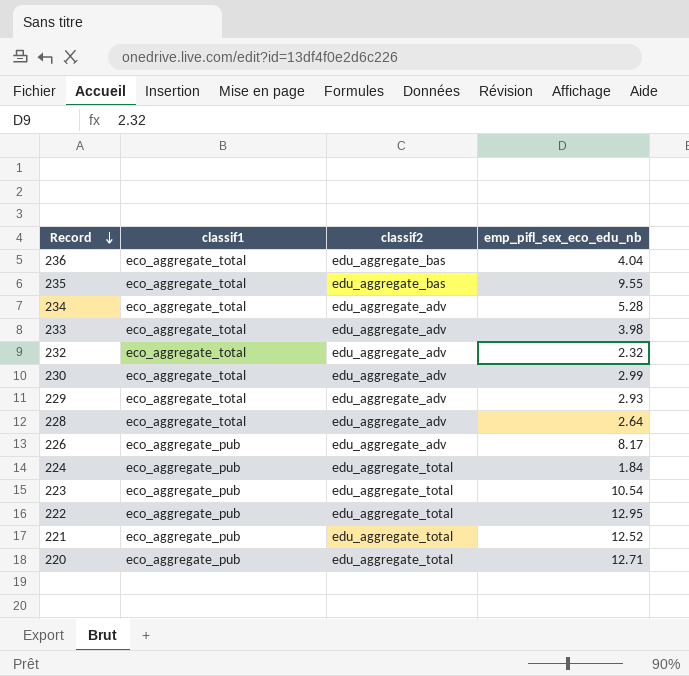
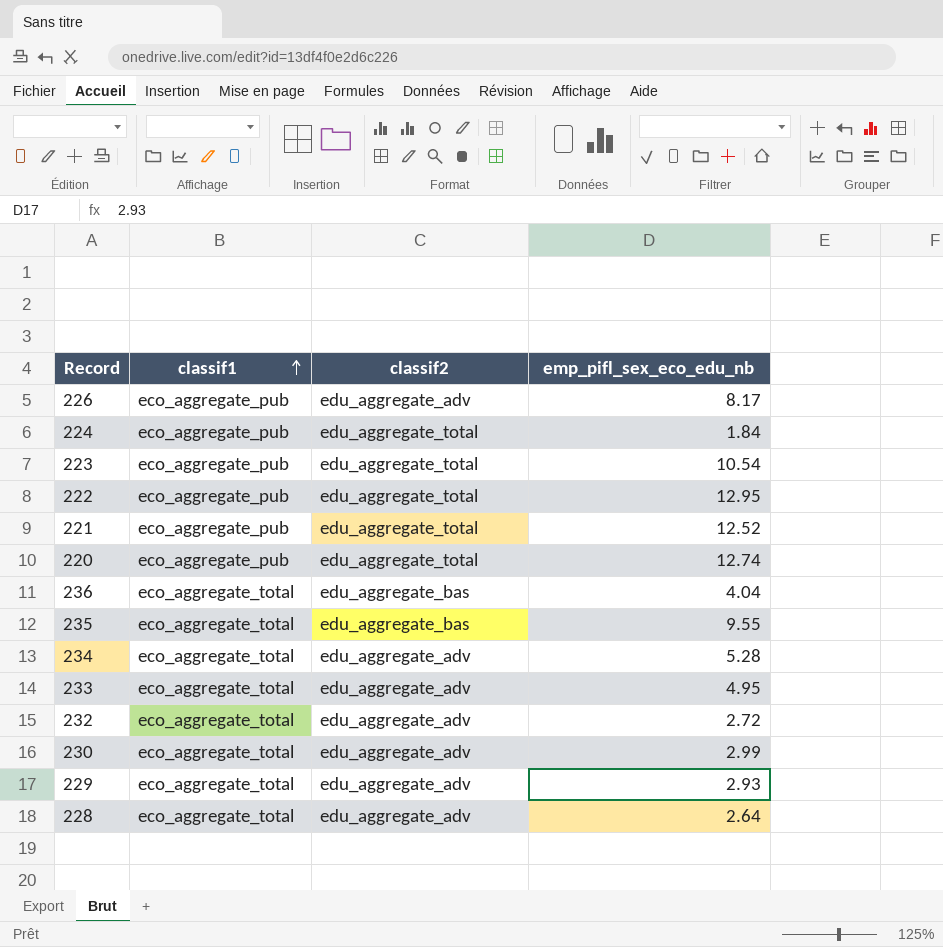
row order: Record descending -> classif1 ascending
220 | emp_pifl_sex_eco_edu_nb: 12.71 -> 12.74
233 | emp_pifl_sex_eco_edu_nb: 3.98 -> 4.95
232 | emp_pifl_sex_eco_edu_nb: 2.32 -> 2.72

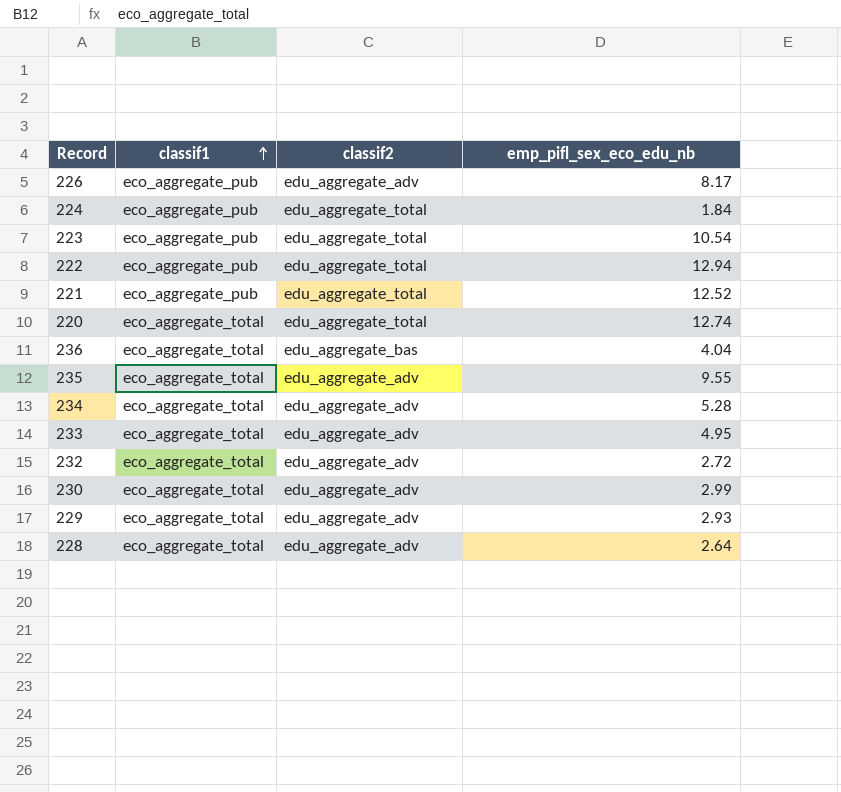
222 | emp_pifl_sex_eco_edu_nb: 12.95 -> 12.94
220 | classif1: eco_aggregate_pub -> eco_aggregate_total
235 | classif2: edu_aggregate_bas -> edu_aggregate_adv

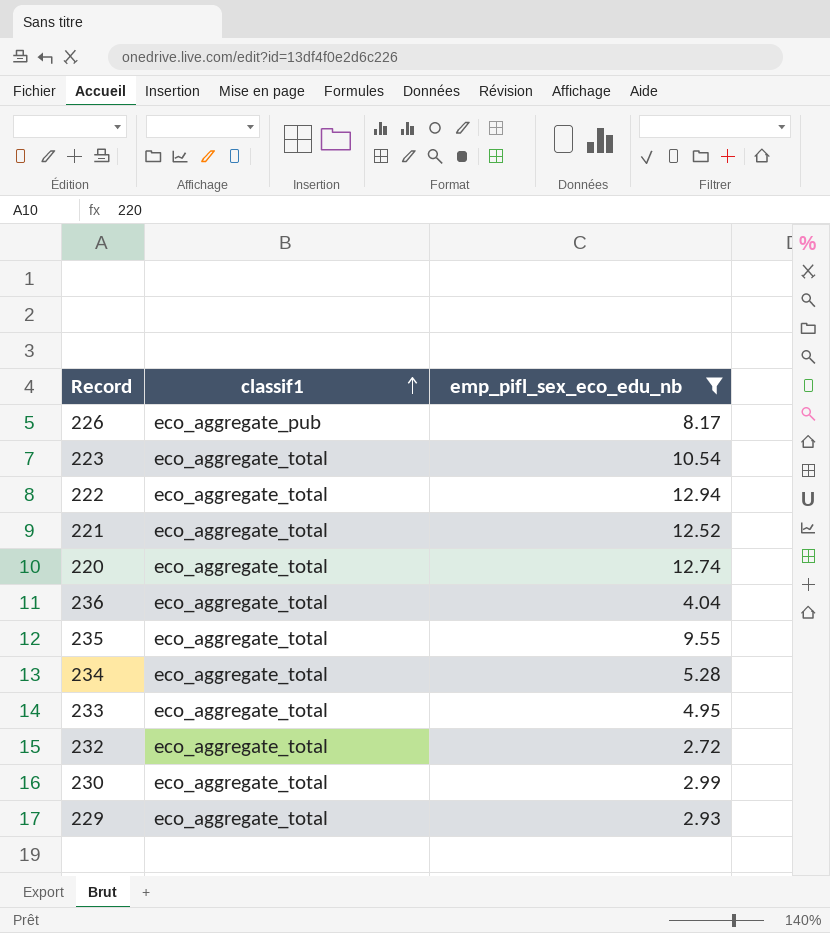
filter: none -> emp_pifl_sex_eco_edu_nb >= 2.72
column classif2 | position: 3 -> none
223 | classif1: eco_aggregate_pub -> eco_aggregate_total
222 | classif1: eco_aggregate_pub -> eco_aggregate_total
221 | classif1: eco_aggregate_pub -> eco_aggregate_total

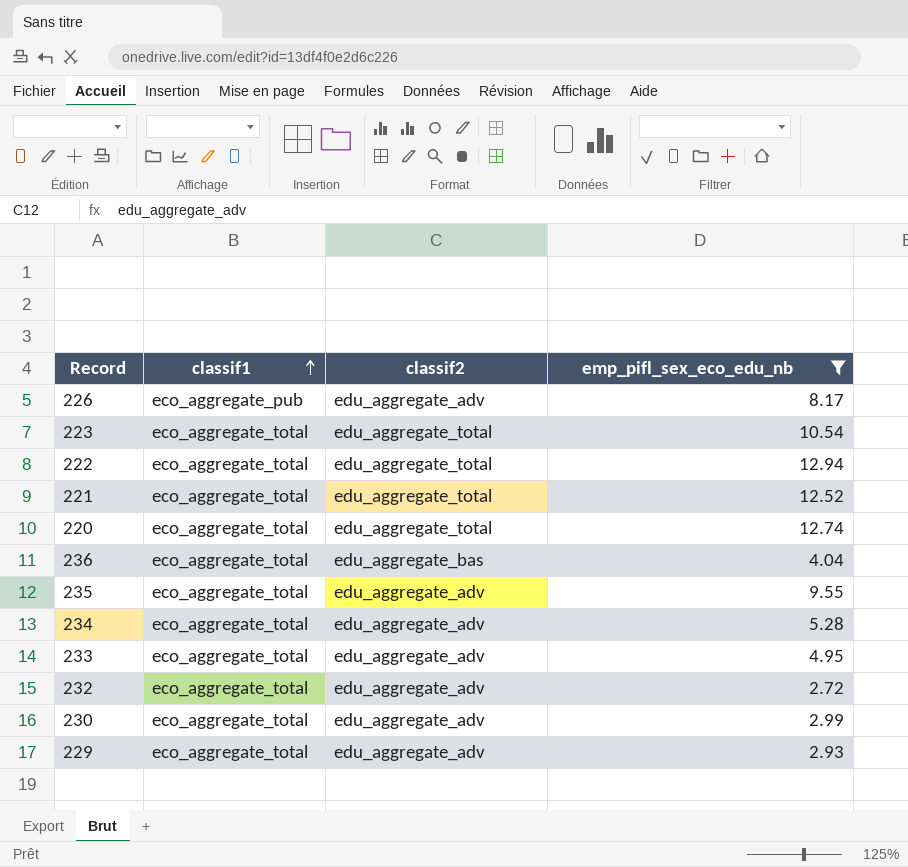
column classif2 | position: none -> 3

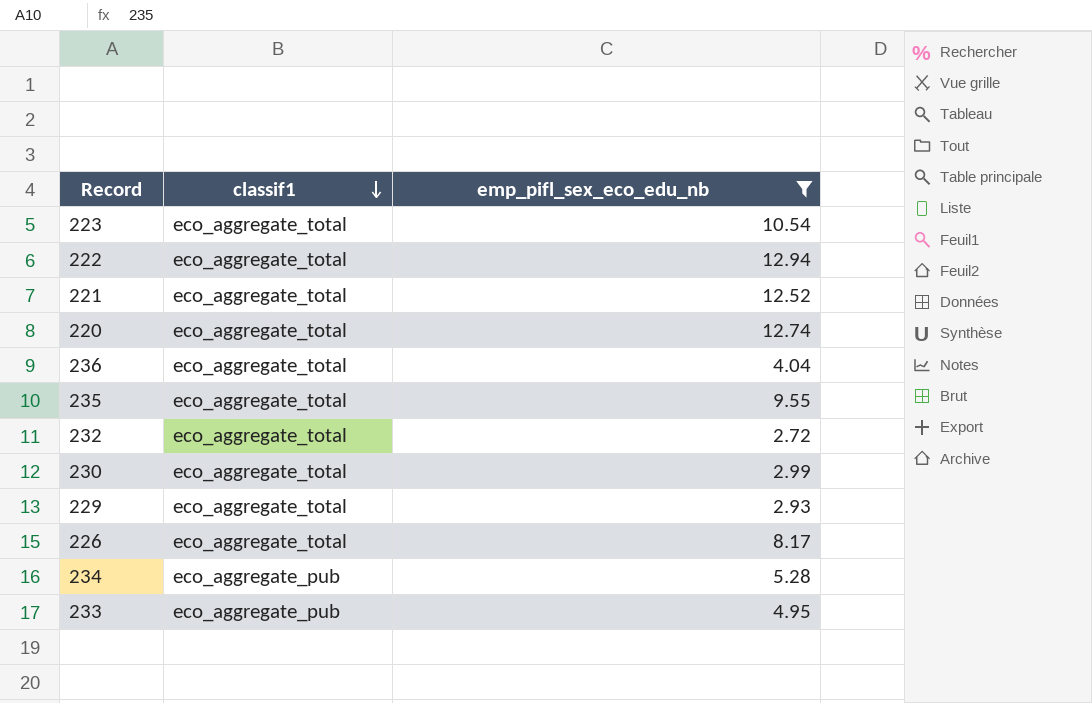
row order: classif1 ascending -> classif1 descending
column classif2 | position: 3 -> none
226 | classif1: eco_aggregate_pub -> eco_aggregate_total
234 | classif1: eco_aggregate_total -> eco_aggregate_pub
233 | classif1: eco_aggregate_total -> eco_aggregate_pub

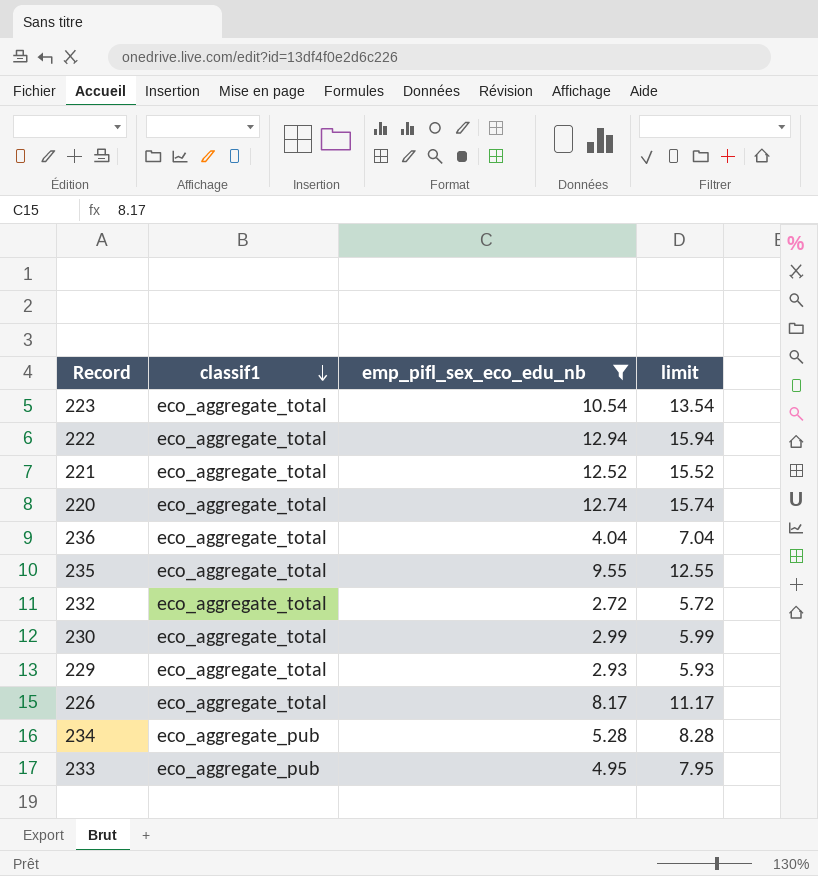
column limit | formula: none -> [emp_pifl_sex_eco_edu_nb] + 3

